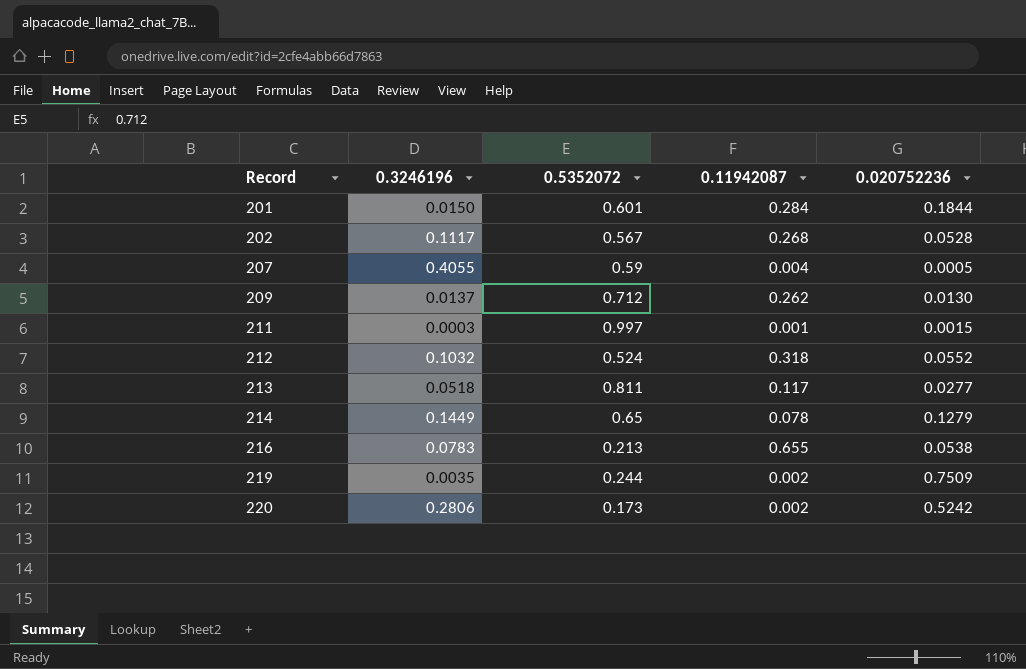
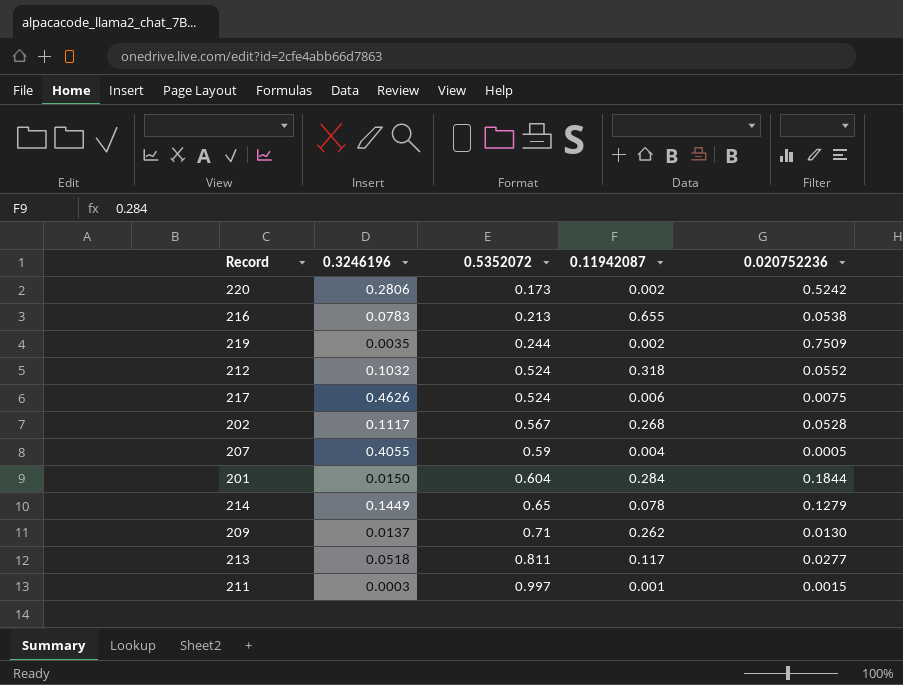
row order: Record ascending -> 0.5352072 ascending
row 217: none -> 0.4626 | 0.524 | 0.006 | 0.0075
201 | 0.5352072: 0.601 -> 0.604
209 | 0.5352072: 0.712 -> 0.71

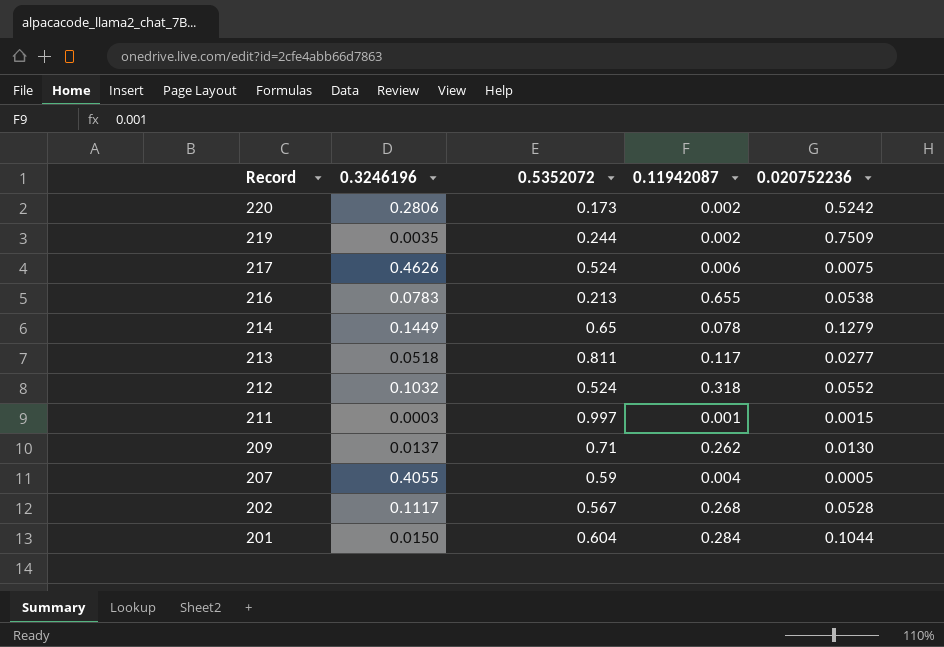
row order: 0.5352072 ascending -> Record descending
201 | 0.020752236: 0.1844 -> 0.1044

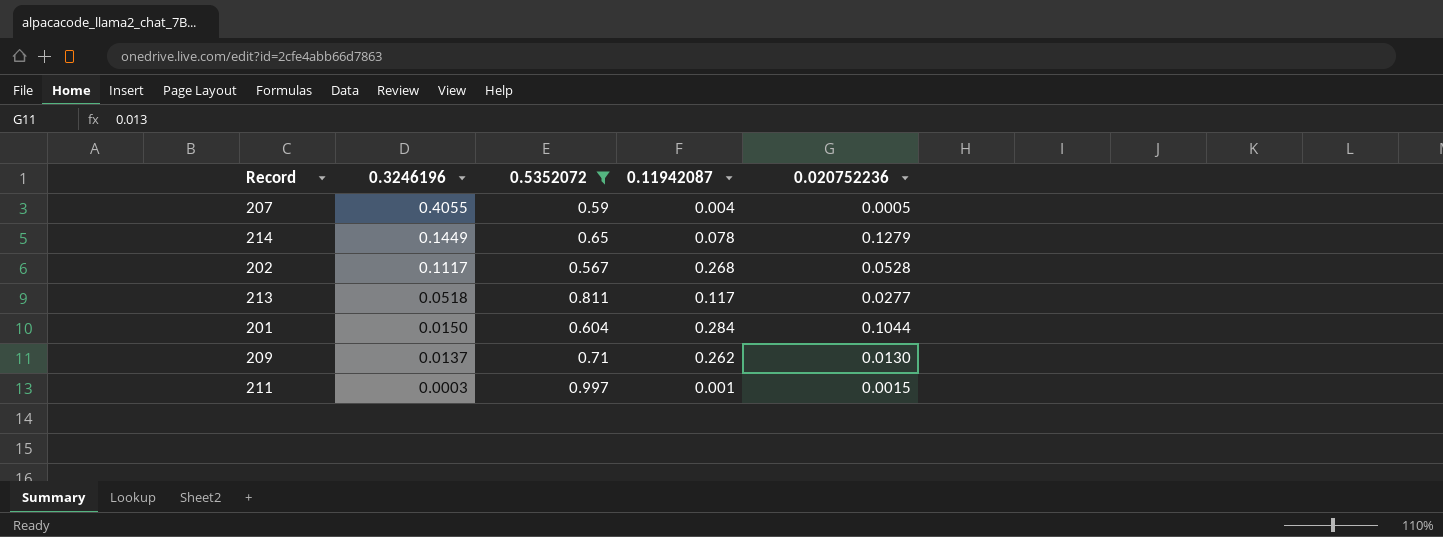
filter: none -> 0.5352072 >= 0.567
row order: Record descending -> 0.3246196 descending

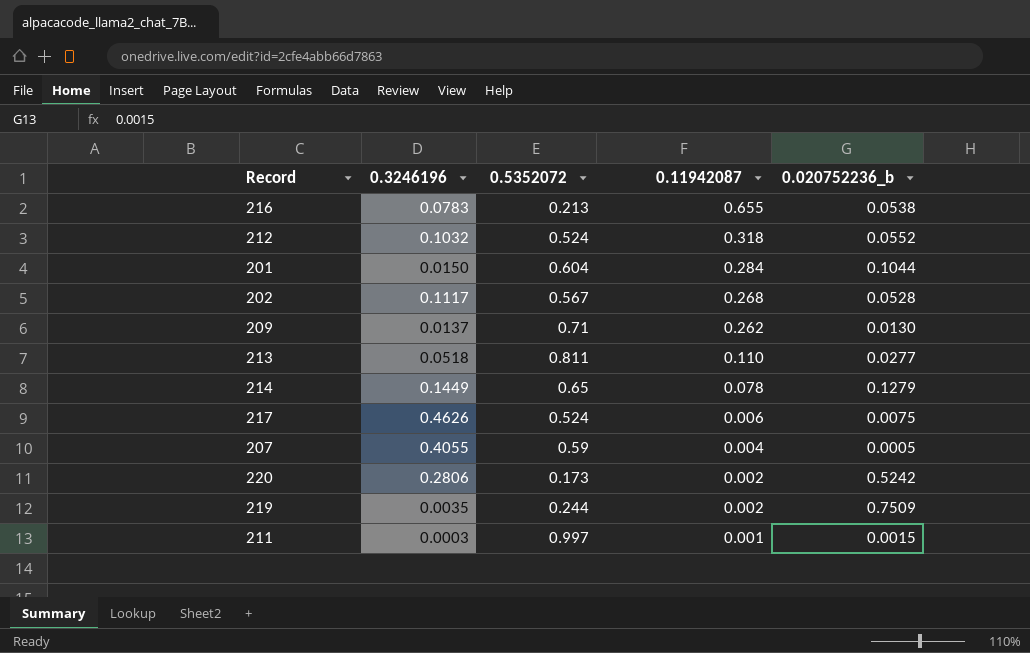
filter: 0.5352072 >= 0.567 -> none
row order: 0.3246196 descending -> 0.11942087 descending
column name: 0.020752236 -> 0.020752236_b
213 | 0.11942087: 0.117 -> 0.110

